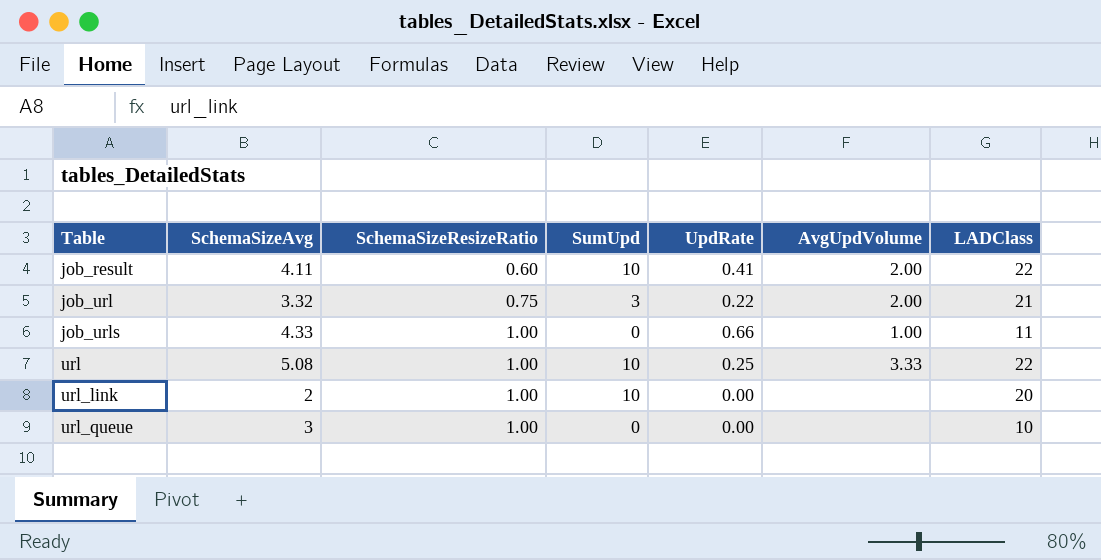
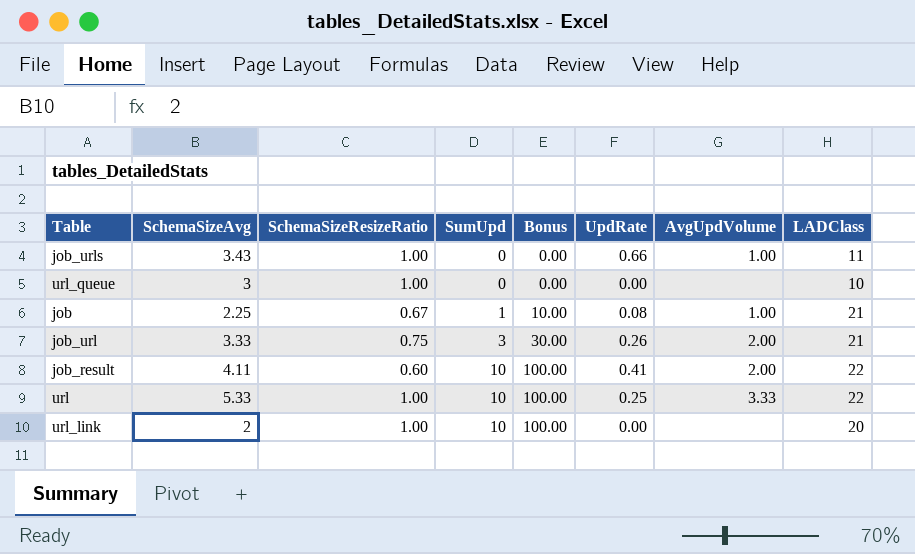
row order: Table ascending -> SumUpd ascending
column Bonus | formula: none -> [SumUpd] * 10
job_urls | SchemaSizeAvg: 4.33 -> 3.43
row job: none -> 2.25 | 0.67 | 1 | 10.00 | 0.08 | 1.00 | 21
job_url | SchemaSizeAvg: 3.32 -> 3.33
job_url | UpdRate: 0.22 -> 0.26
url | SchemaSizeAvg: 5.08 -> 5.33

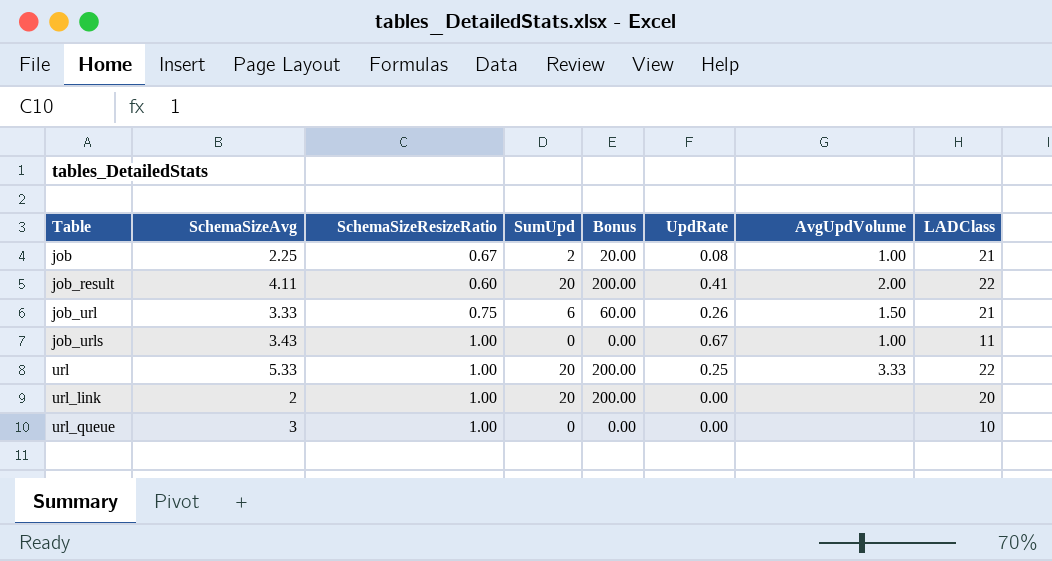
row order: SumUpd ascending -> Table ascending
job | SumUpd: 1 -> 2
job | Bonus: 10.00 -> 20.00
job_result | SumUpd: 10 -> 20
job_result | Bonus: 100.00 -> 200.00
job_url | SumUpd: 3 -> 6
job_url | Bonus: 30.00 -> 60.00
job_url | AvgUpdVolume: 2.00 -> 1.50
job_urls | UpdRate: 0.66 -> 0.67
url | SumUpd: 10 -> 20
url | Bonus: 100.00 -> 200.00
url_link | SumUpd: 10 -> 20
url_link | Bonus: 100.00 -> 200.00

